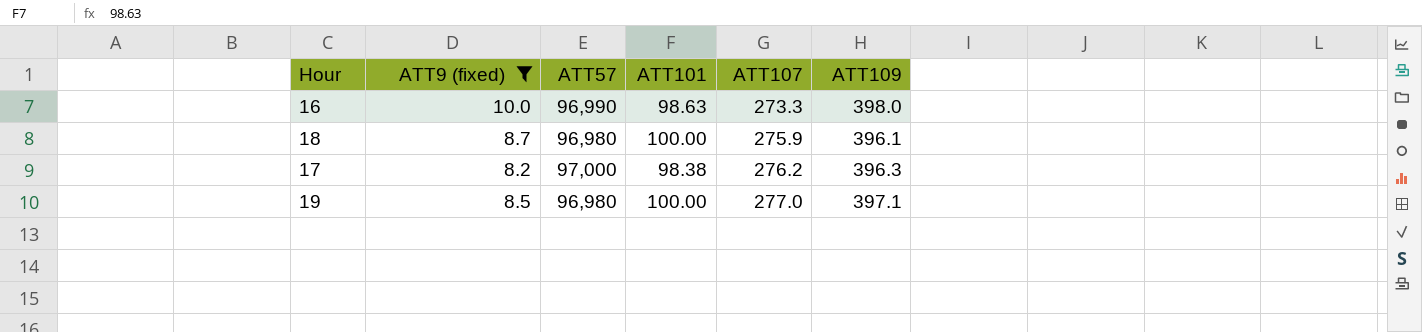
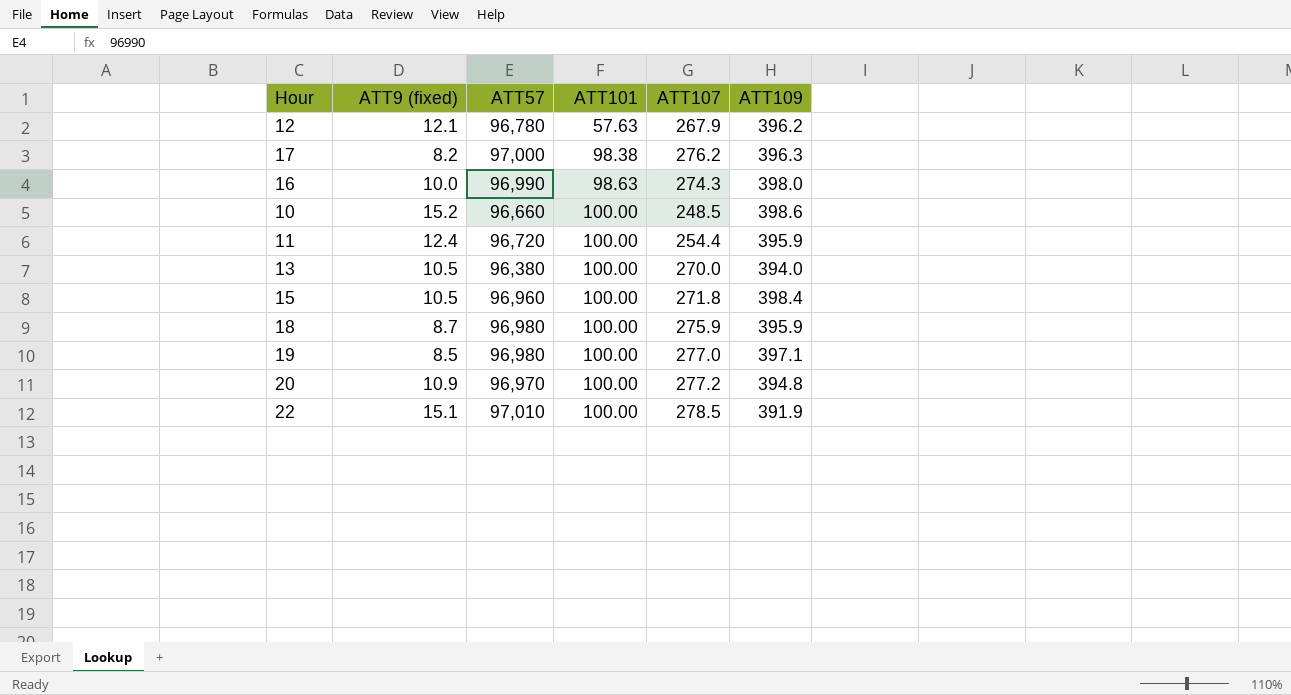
filter: ATT9 (fixed) <= 10.0 -> none
row order: ATT107 ascending -> ATT101 ascending
16 | ATT107: 273.3 -> 274.3
18 | ATT109: 396.1 -> 395.9

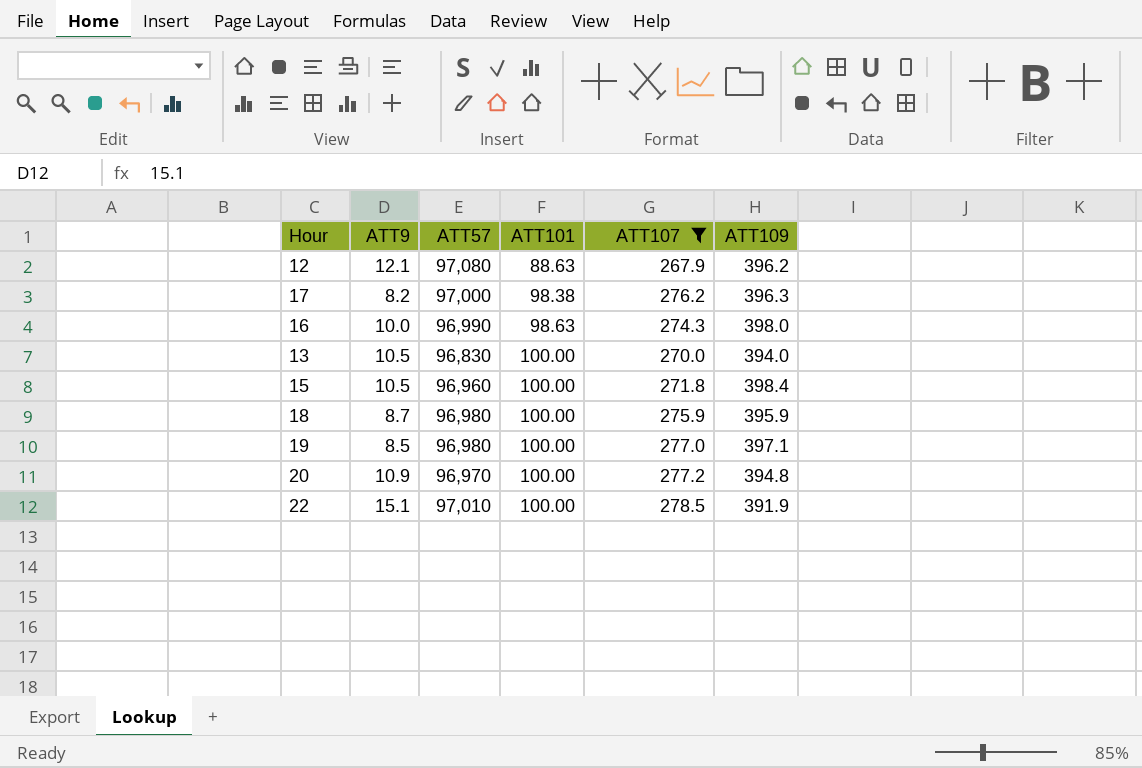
filter: none -> ATT107 >= 267.9
column name: ATT9 (fixed) -> ATT9
12 | ATT57: 96,780 -> 97,080
12 | ATT101: 57.63 -> 88.63
13 | ATT57: 96,380 -> 96,830

